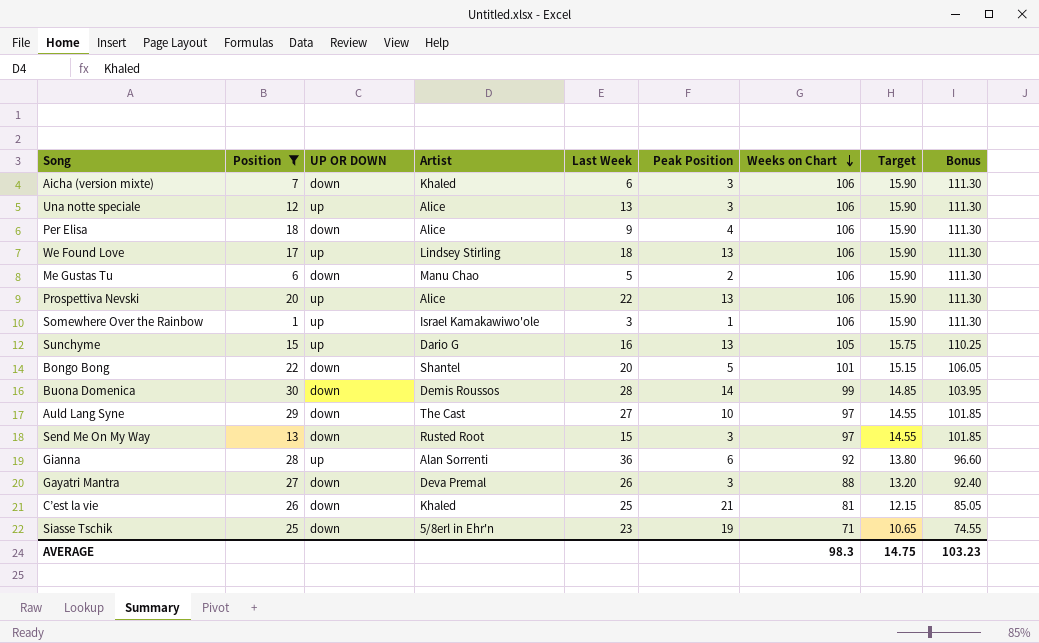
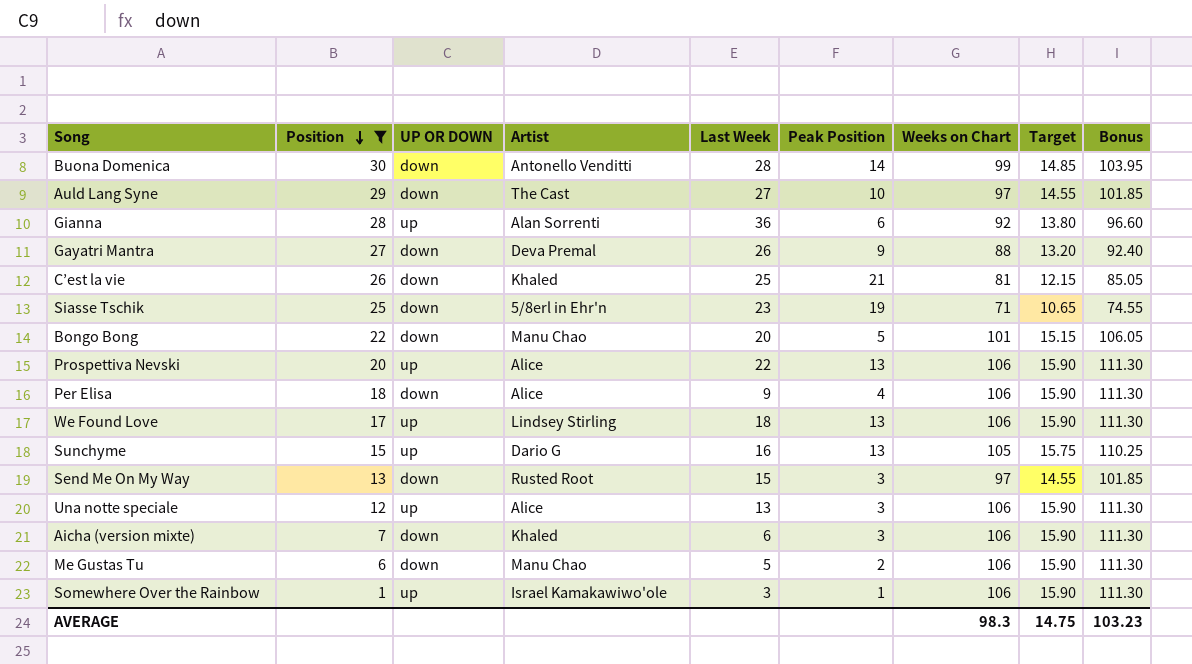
row order: Weeks on Chart descending -> Position descending
Buona Domenica | Artist: Demis Roussos -> Antonello Venditti
Gayatri Mantra | Peak Position: 3 -> 9
Bongo Bong | Artist: Shantel -> Manu Chao

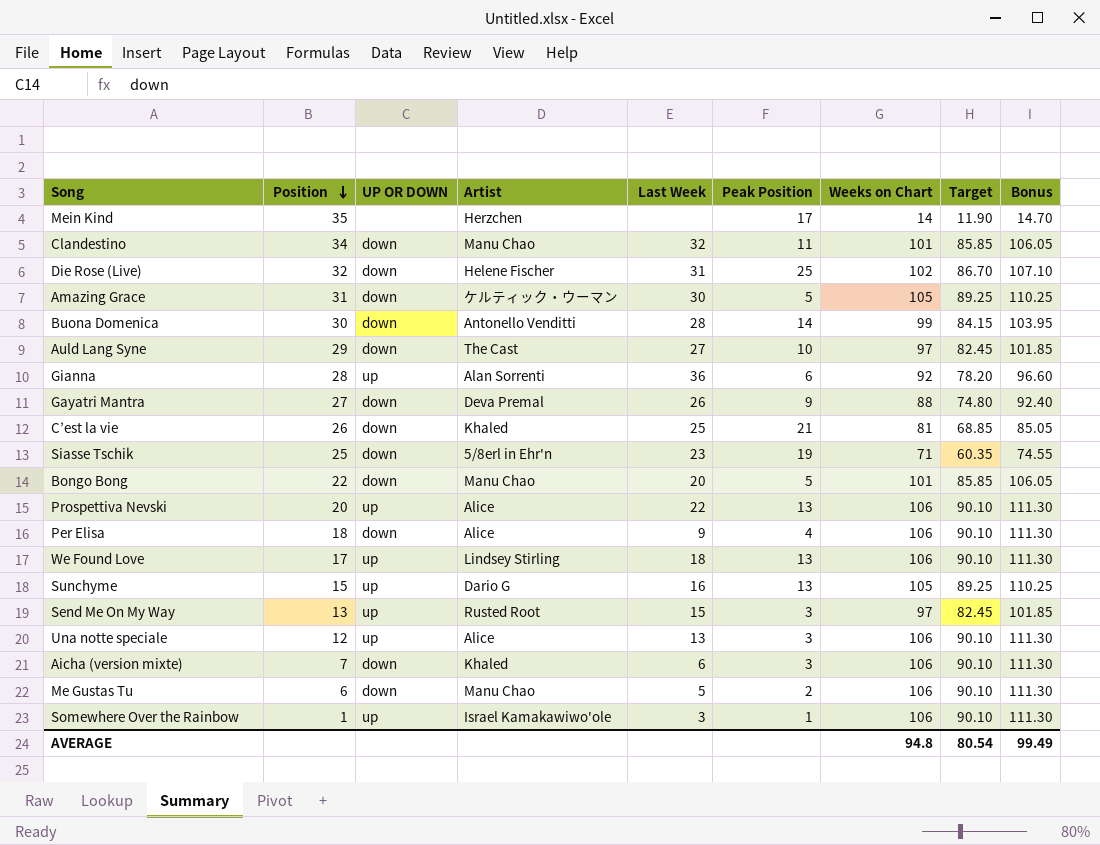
filter: Position <= 30 -> none
column Target | formula: [Weeks on Chart] * 0.15 -> [Weeks on Chart] * 0.85
Send Me On My Way | UP OR DOWN: down -> up
AVERAGE | Weeks on Chart: 98.3 -> 94.8
AVERAGE | Target: 14.75 -> 80.54
AVERAGE | Bonus: 103.23 -> 99.49

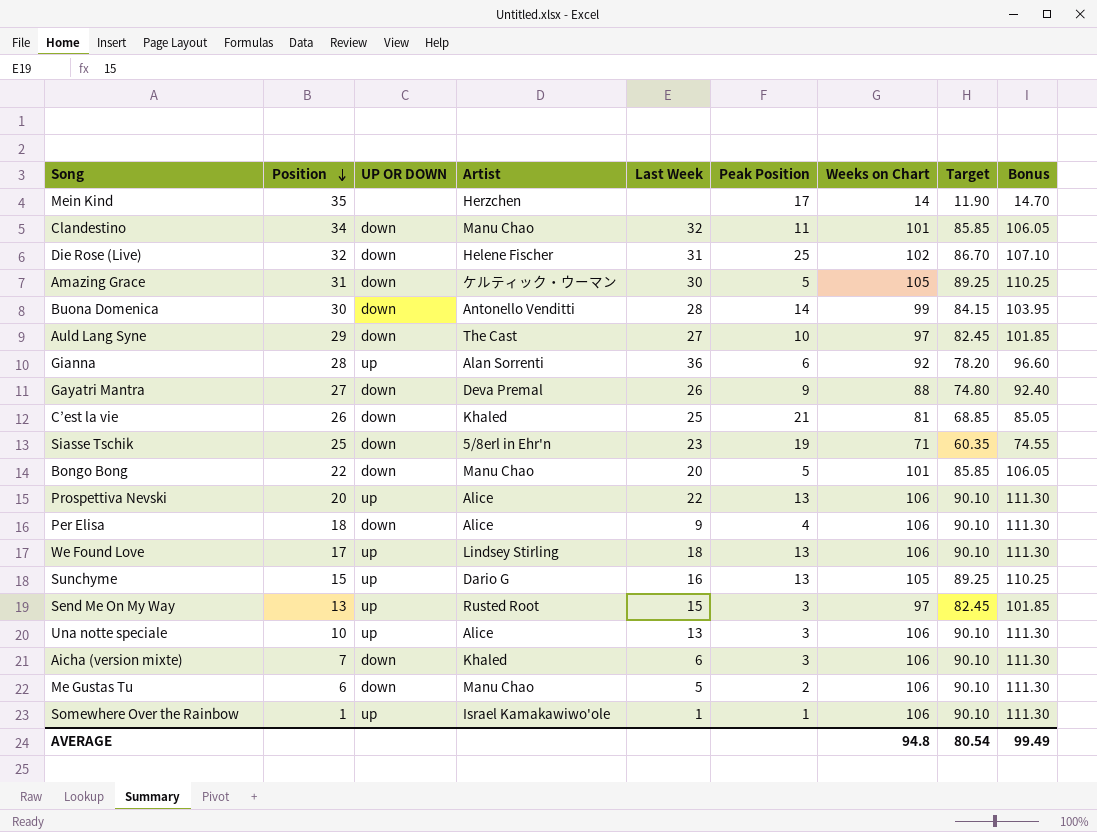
Una notte speciale | Position: 12 -> 10
Somewhere Over the Rainbow | Last Week: 3 -> 1

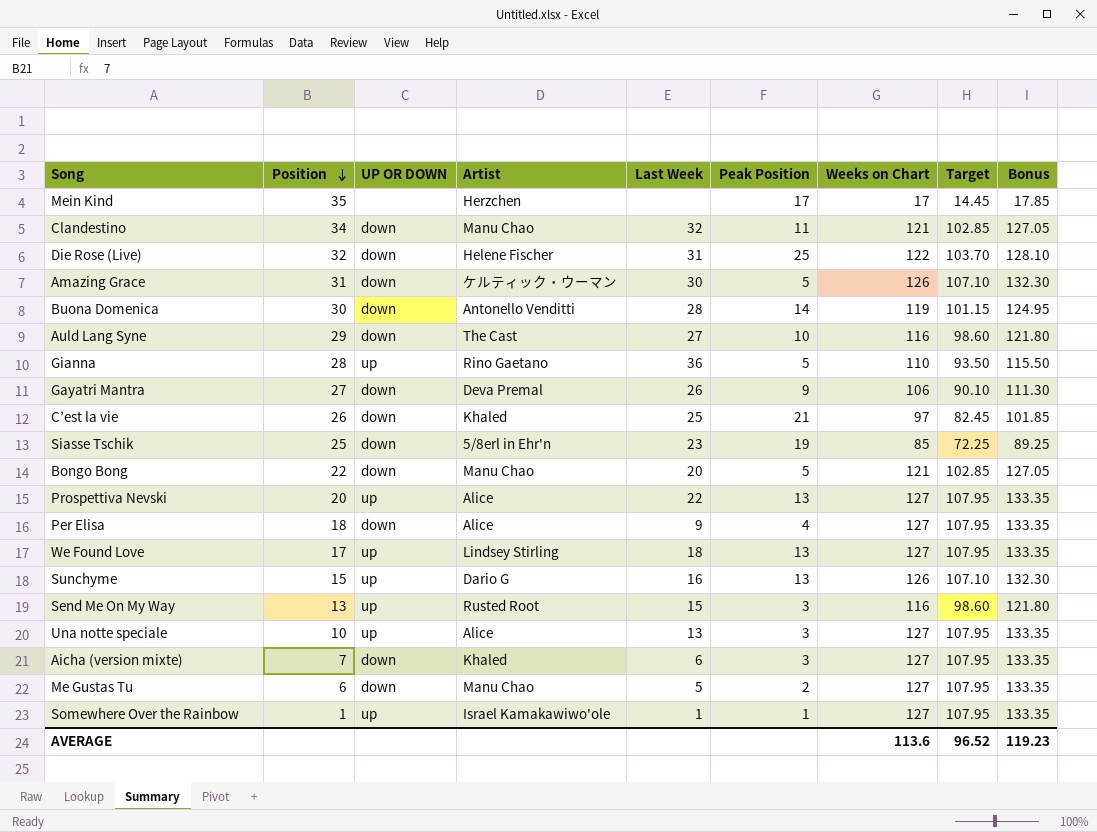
Mein Kind | Weeks on Chart: 14 -> 17
Mein Kind | Target: 11.90 -> 14.45
Mein Kind | Bonus: 14.70 -> 17.85
Clandestino | Weeks on Chart: 101 -> 121
Clandestino | Target: 85.85 -> 102.85
Clandestino | Bonus: 106.05 -> 127.05
Die Rose (Live) | Weeks on Chart: 102 -> 122
Die Rose (Live) | Target: 86.70 -> 103.70
Die Rose (Live) | Bonus: 107.10 -> 128.10
Amazing Grace | Weeks on Chart: 105 -> 126
Amazing Grace | Target: 89.25 -> 107.10
Amazing Grace | Bonus: 110.25 -> 132.30
Buona Domenica | Weeks on Chart: 99 -> 119
Buona Domenica | Target: 84.15 -> 101.15
Buona Domenica | Bonus: 103.95 -> 124.95
Auld Lang Syne | Weeks on Chart: 97 -> 116
Auld Lang Syne | Target: 82.45 -> 98.60
Auld Lang Syne | Bonus: 101.85 -> 121.80
Gianna | Artist: Alan Sorrenti -> Rino Gaetano
Gianna | Peak Position: 6 -> 5
Gianna | Weeks on Chart: 92 -> 110
Gianna | Target: 78.20 -> 93.50
Gianna | Bonus: 96.60 -> 115.50
Gayatri Mantra | Weeks on Chart: 88 -> 106
Gayatri Mantra | Target: 74.80 -> 90.10
Gayatri Mantra | Bonus: 92.40 -> 111.30
C’est la vie | Weeks on Chart: 81 -> 97
C’est la vie | Target: 68.85 -> 82.45
C’est la vie | Bonus: 85.05 -> 101.85
Siasse Tschik | Weeks on Chart: 71 -> 85
Siasse Tschik | Target: 60.35 -> 72.25
Siasse Tschik | Bonus: 74.55 -> 89.25
Bongo Bong | Weeks on Chart: 101 -> 121
Bongo Bong | Target: 85.85 -> 102.85
Bongo Bong | Bonus: 106.05 -> 127.05
Prospettiva Nevski | Weeks on Chart: 106 -> 127
Prospettiva Nevski | Target: 90.10 -> 107.95
Prospettiva Nevski | Bonus: 111.30 -> 133.35
Per Elisa | Weeks on Chart: 106 -> 127
Per Elisa | Target: 90.10 -> 107.95
Per Elisa | Bonus: 111.30 -> 133.35
We Found Love | Weeks on Chart: 106 -> 127
We Found Love | Target: 90.10 -> 107.95
We Found Love | Bonus: 111.30 -> 133.35
Sunchyme | Weeks on Chart: 105 -> 126
Sunchyme | Target: 89.25 -> 107.10
Sunchyme | Bonus: 110.25 -> 132.30
Send Me On My Way | Weeks on Chart: 97 -> 116
Send Me On My Way | Target: 82.45 -> 98.60
Send Me On My Way | Bonus: 101.85 -> 121.80
Una notte speciale | Weeks on Chart: 106 -> 127
Una notte speciale | Target: 90.10 -> 107.95
Una notte speciale | Bonus: 111.30 -> 133.35
Aicha (version mixte) | Weeks on Chart: 106 -> 127
Aicha (version mixte) | Target: 90.10 -> 107.95
Aicha (version mixte) | Bonus: 111.30 -> 133.35
Me Gustas Tu | Weeks on Chart: 106 -> 127
Me Gustas Tu | Target: 90.10 -> 107.95
Me Gustas Tu | Bonus: 111.30 -> 133.35
Somewhere Over the Rainbow | Weeks on Chart: 106 -> 127
Somewhere Over the Rainbow | Target: 90.10 -> 107.95
Somewhere Over the Rainbow | Bonus: 111.30 -> 133.35
AVERAGE | Weeks on Chart: 94.8 -> 113.6
AVERAGE | Target: 80.54 -> 96.52
AVERAGE | Bonus: 99.49 -> 119.23

